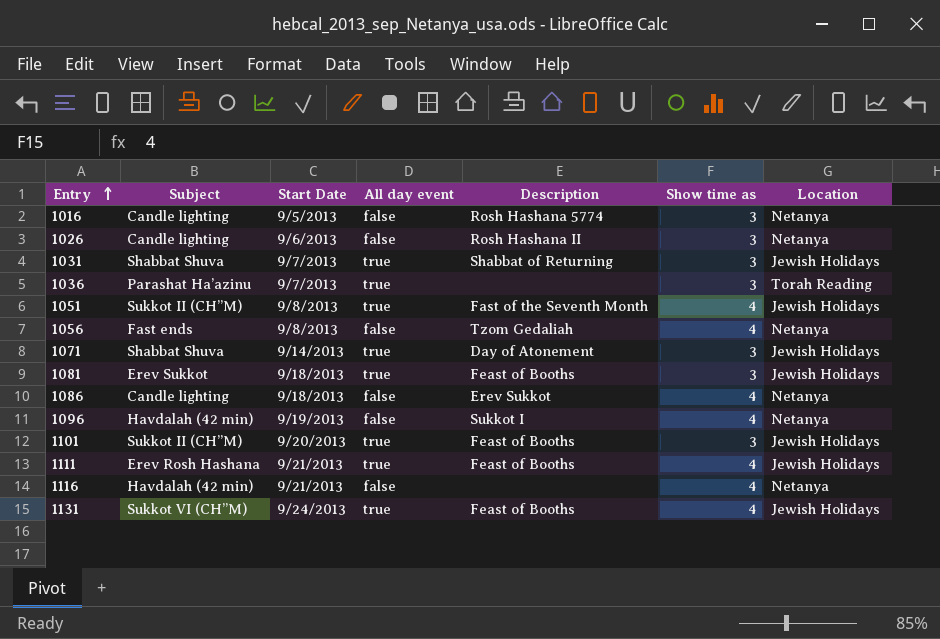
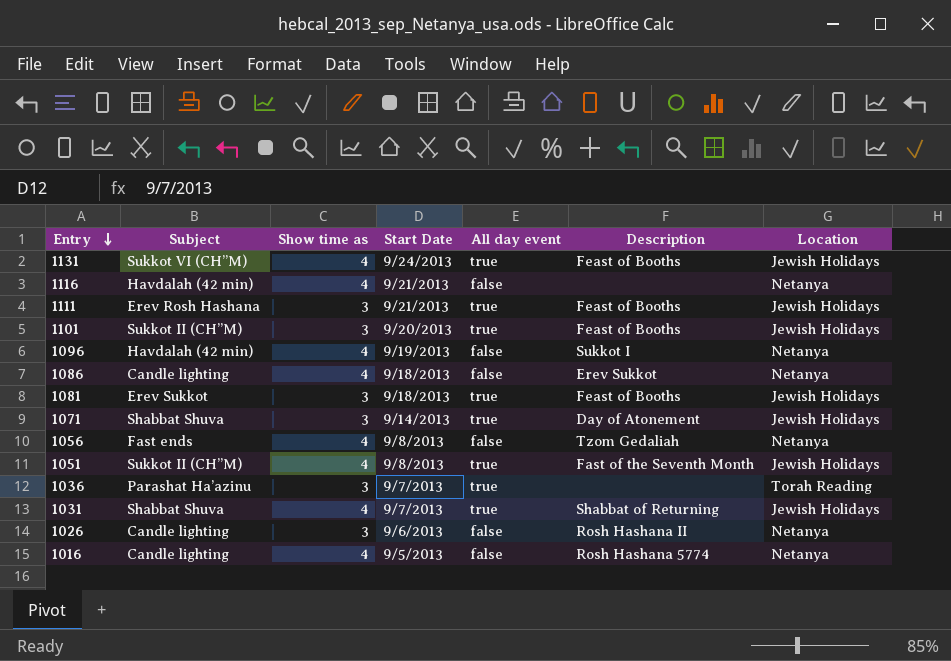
row order: Entry ascending -> Entry descending
column Show time as | position: 6 -> 3
1111 | Show time as: 4 -> 3
1031 | Show time as: 3 -> 4
1016 | Show time as: 3 -> 4

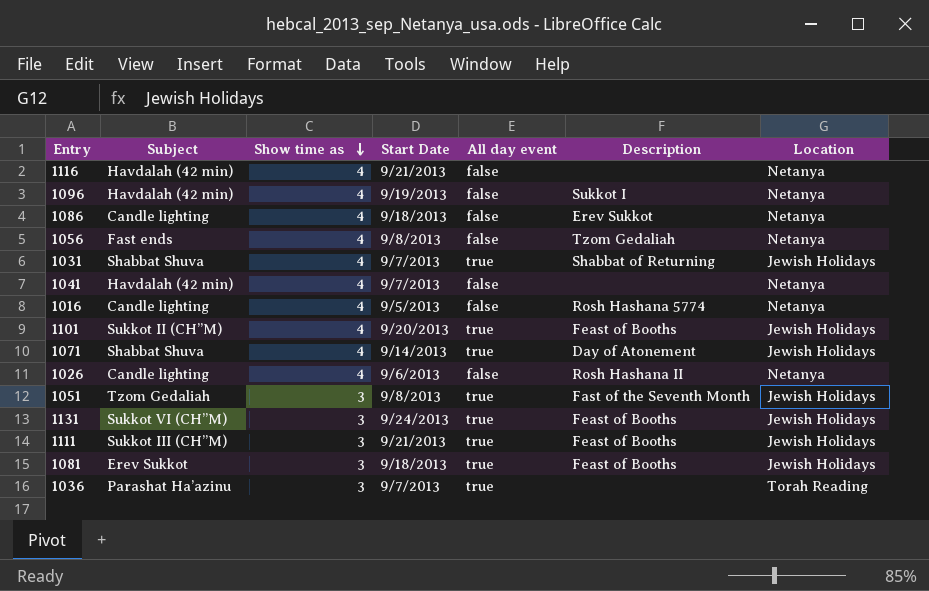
row order: Entry descending -> Show time as descending
row 1041: none -> Havdalah (42 min) | 4 | 9/7/2013 | false | none | Netanya
1101 | Show time as: 3 -> 4
1071 | Show time as: 3 -> 4
1026 | Show time as: 3 -> 4
1051 | Subject: Sukkot II (CH’’M) -> Tzom Gedaliah
1051 | Show time as: 4 -> 3
1131 | Show time as: 4 -> 3
1111 | Subject: Erev Rosh Hashana -> Sukkot III (CH’’M)

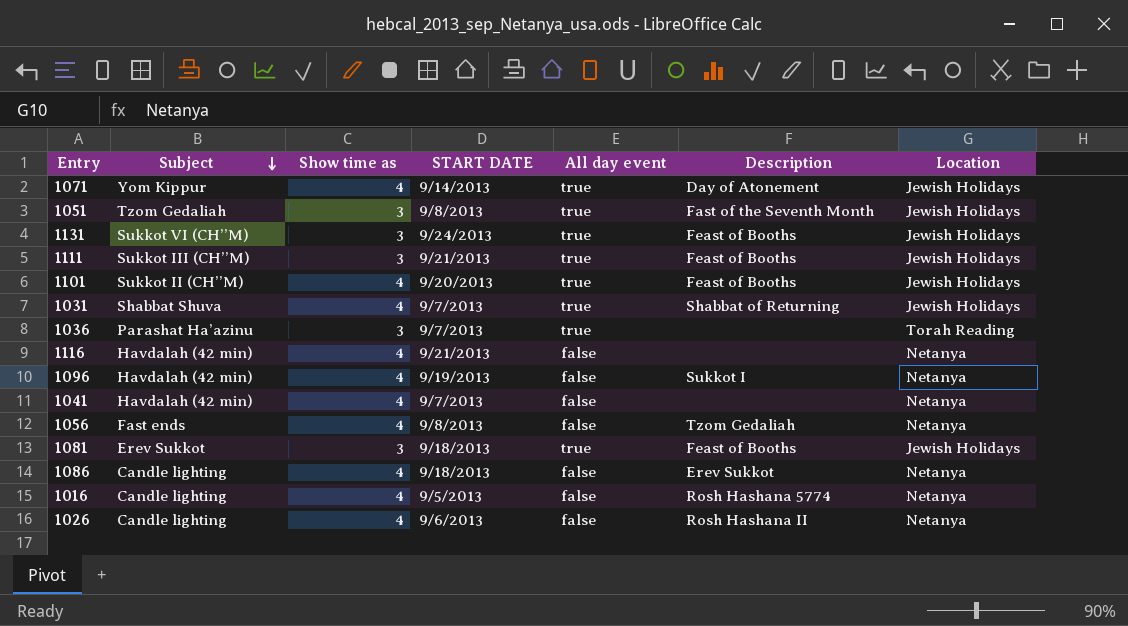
row order: Show time as descending -> Subject descending
column name: Start Date -> START DATE
1071 | Subject: Shabbat Shuva -> Yom Kippur

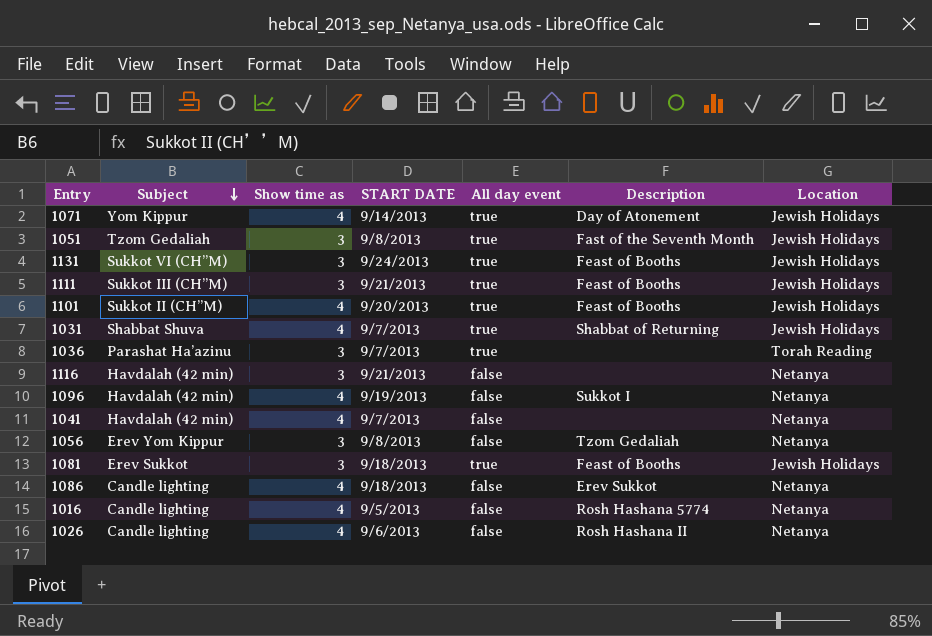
1116 | Show time as: 4 -> 3
1056 | Subject: Fast ends -> Erev Yom Kippur
1056 | Show time as: 4 -> 3

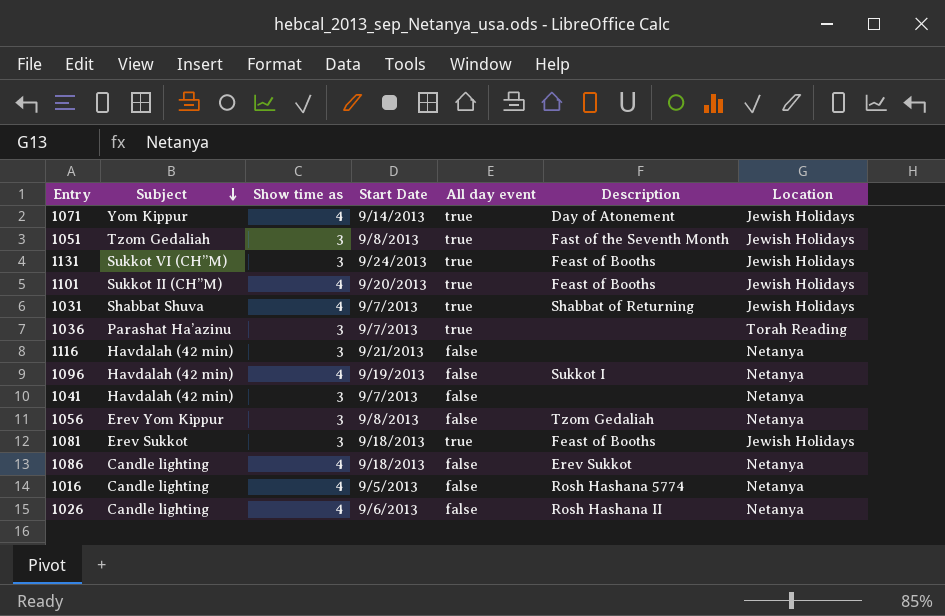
column name: START DATE -> Start Date
row 1111: Sukkot III (CH’’M) | 3 | 9/21/2013 | true | Feast of Booths | Jewish Holidays -> none
1041 | Show time as: 4 -> 3

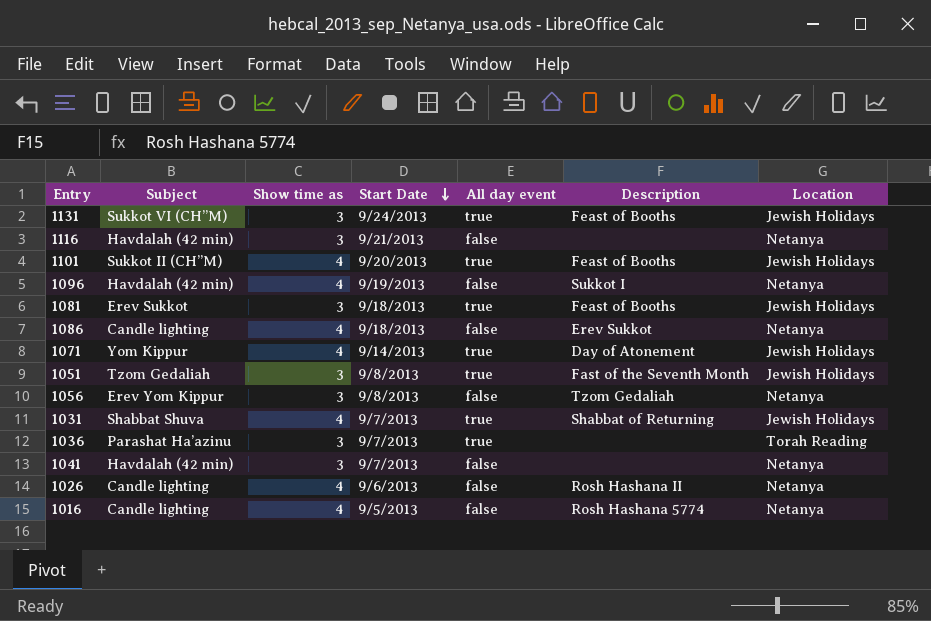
row order: Subject descending -> Start Date descending

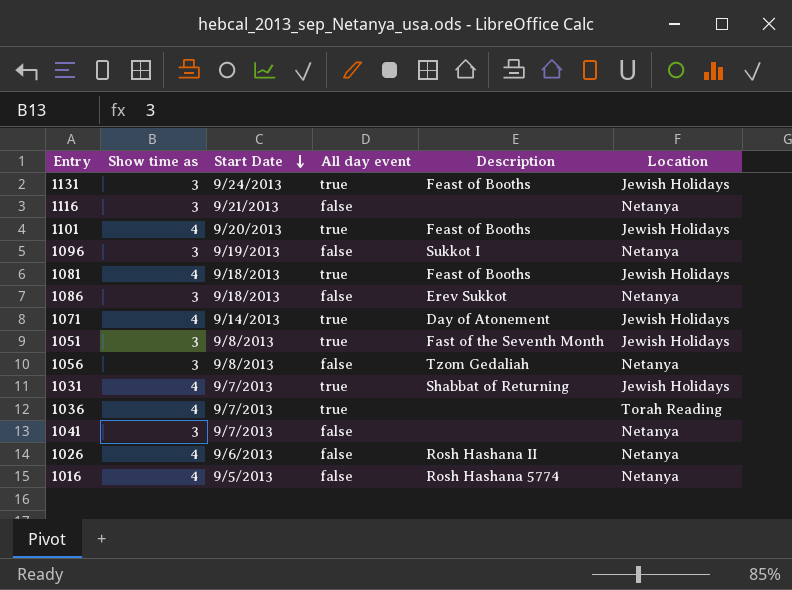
column Subject | position: 2 -> none
1096 | Show time as: 4 -> 3
1081 | Show time as: 3 -> 4
1086 | Show time as: 4 -> 3
1036 | Show time as: 3 -> 4

